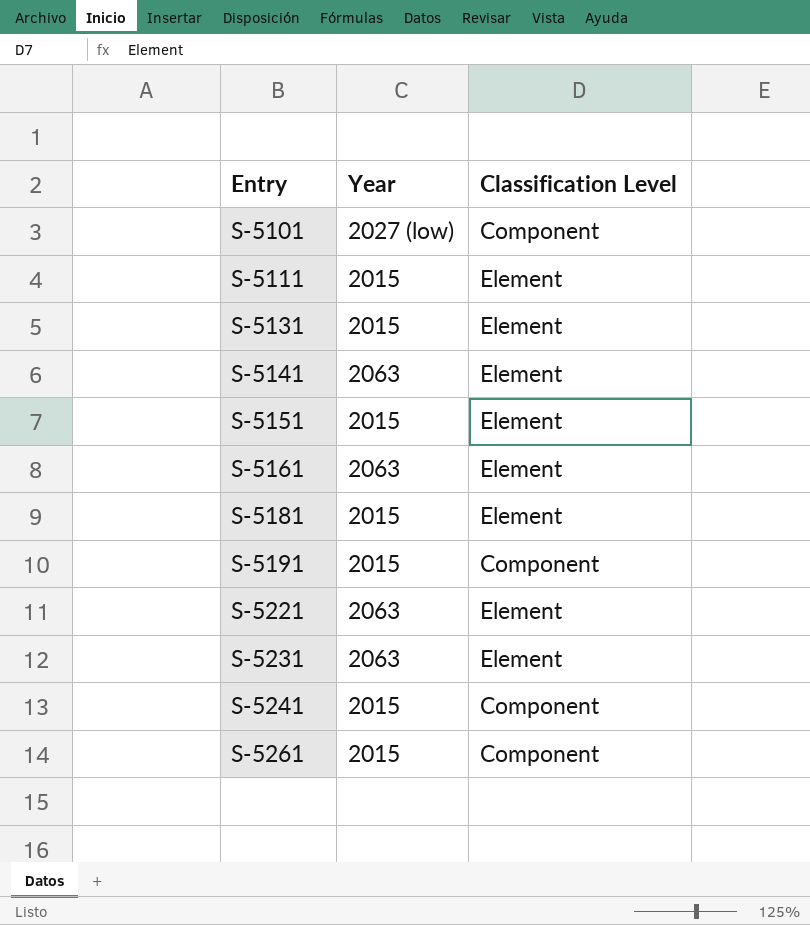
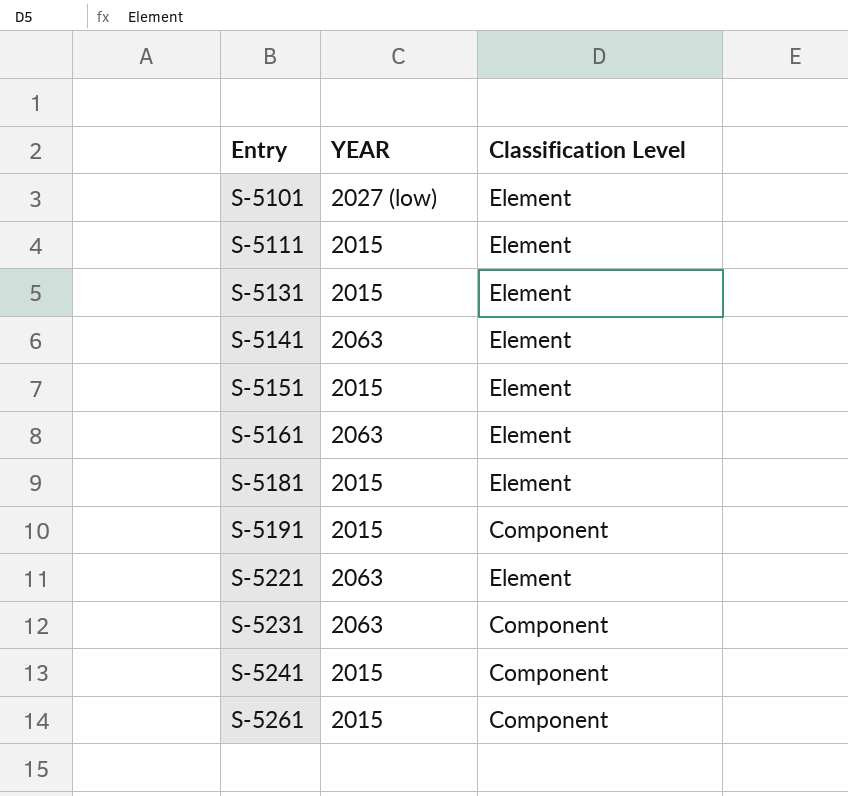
column name: Year -> YEAR
S-5101 | Classification Level: Component -> Element
S-5231 | Classification Level: Element -> Component

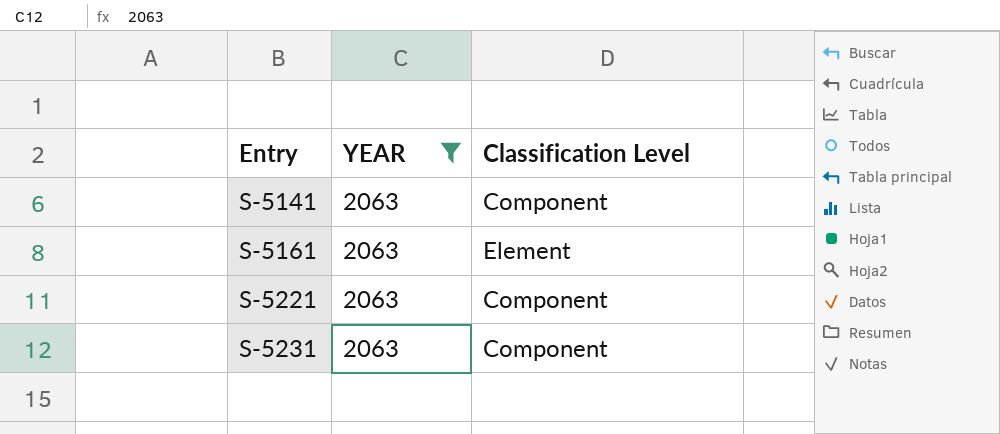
filter: none -> YEAR = 2063
S-5141 | Classification Level: Element -> Component
S-5221 | Classification Level: Element -> Component

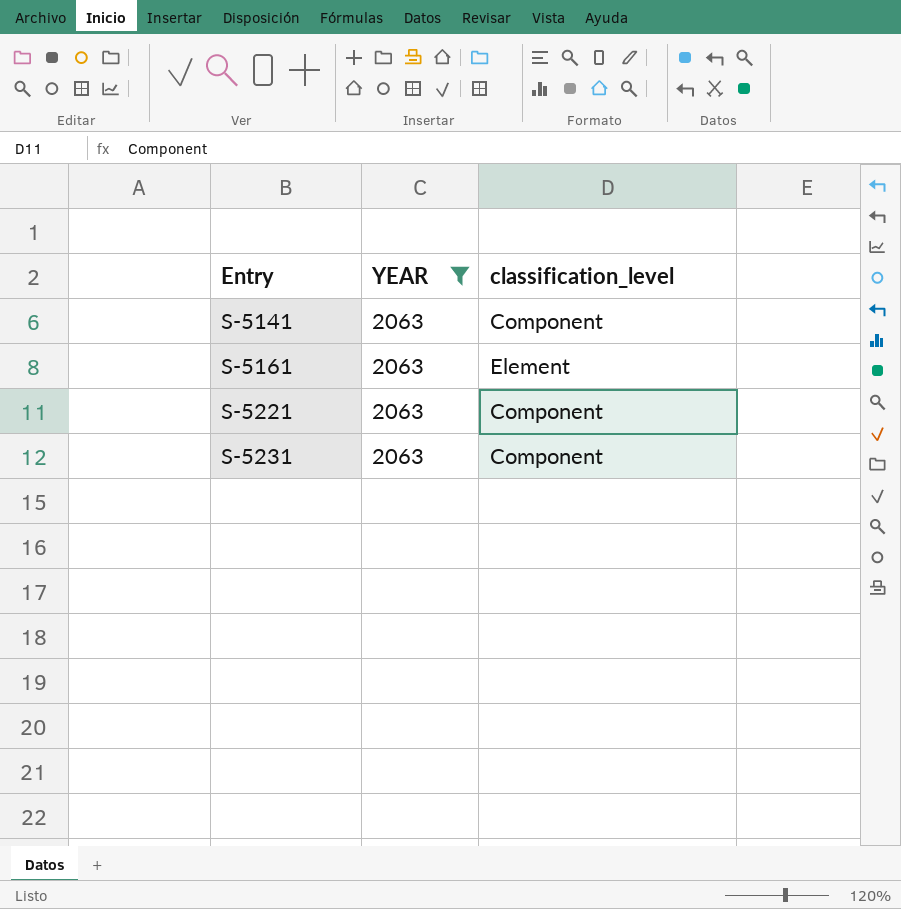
column name: Classification Level -> classification_level

